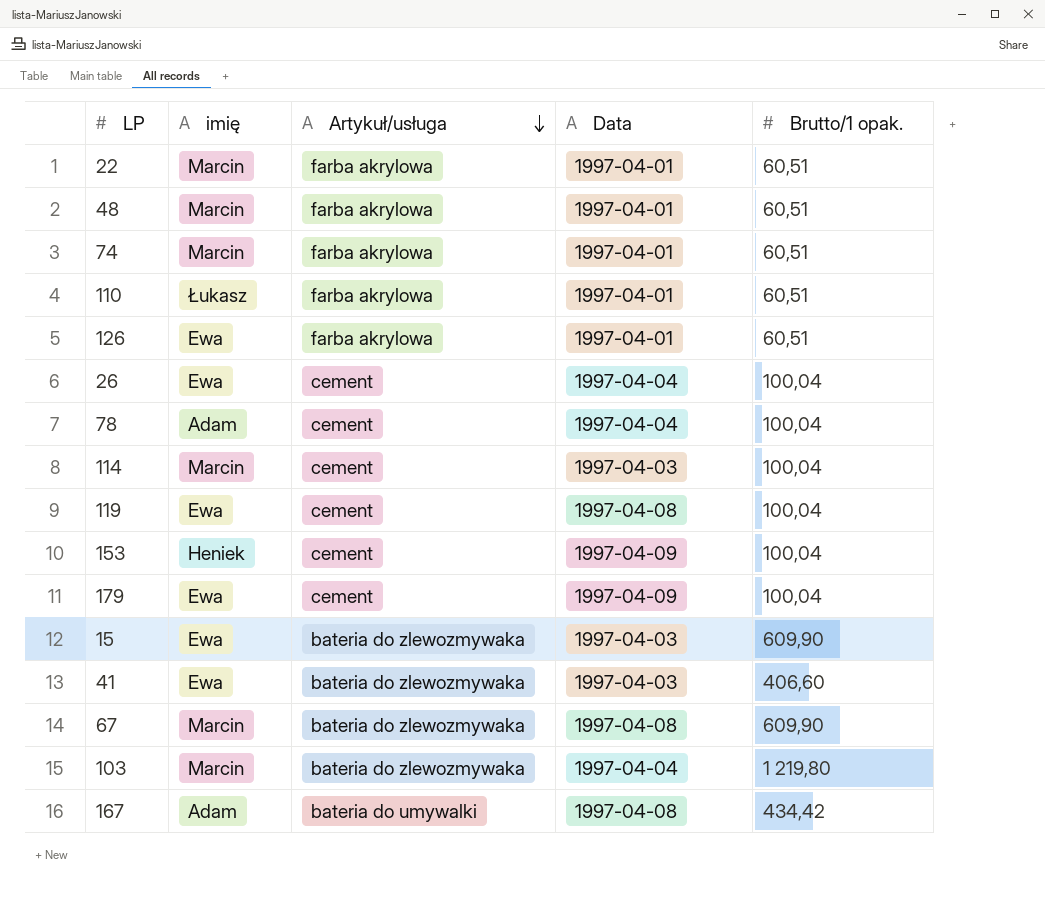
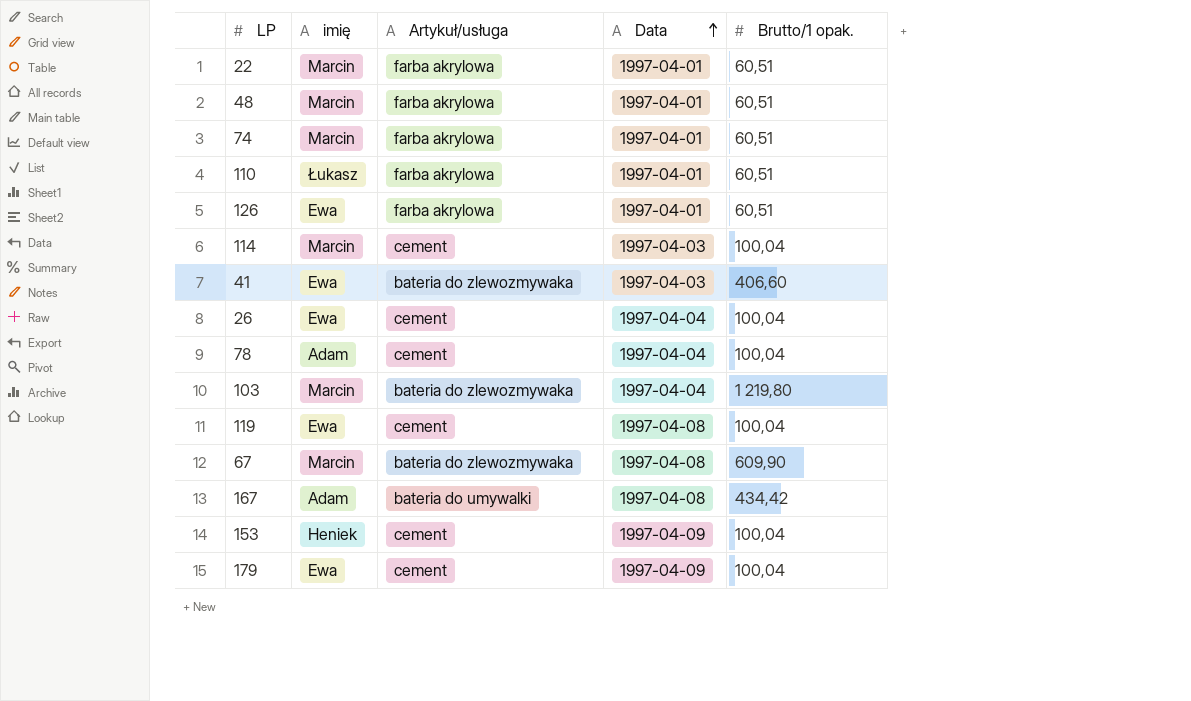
row order: Artykuł/usługa descending -> Data ascending
row 15: Ewa | bateria do zlewozmywaka | 1997-04-03 | 609,90 -> none

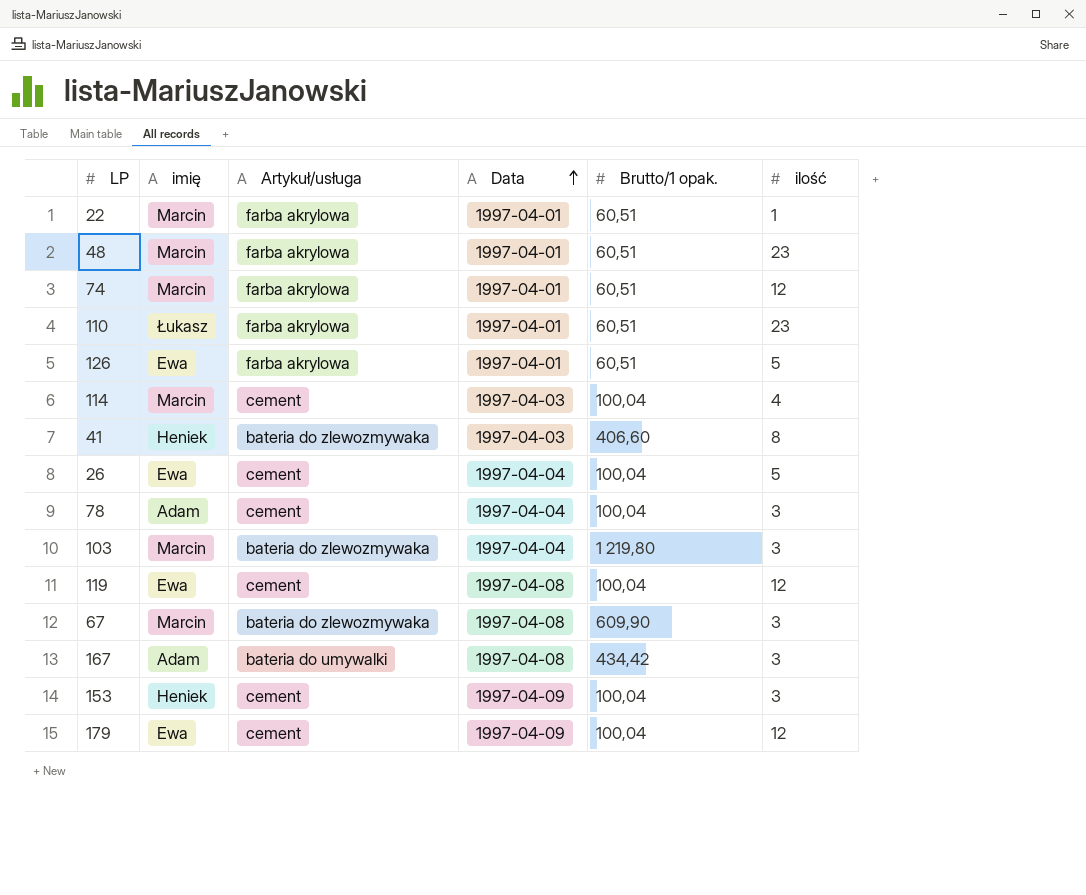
column ilość | position: none -> 6
41 | imię: Ewa -> Heniek

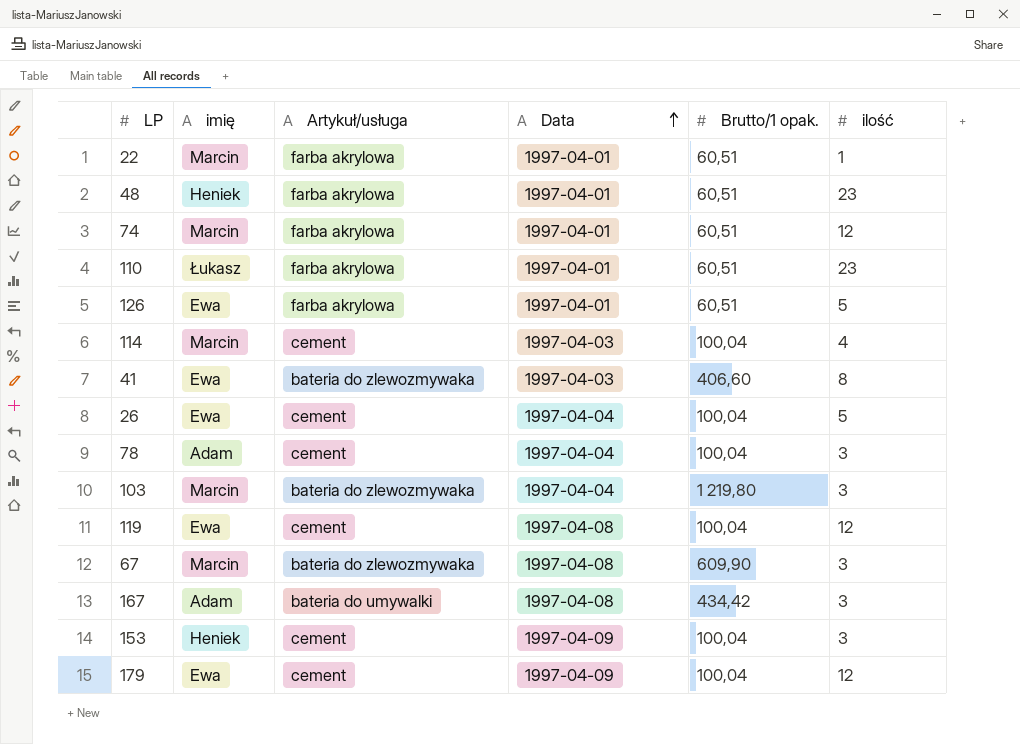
48 | imię: Marcin -> Heniek
41 | imię: Heniek -> Ewa

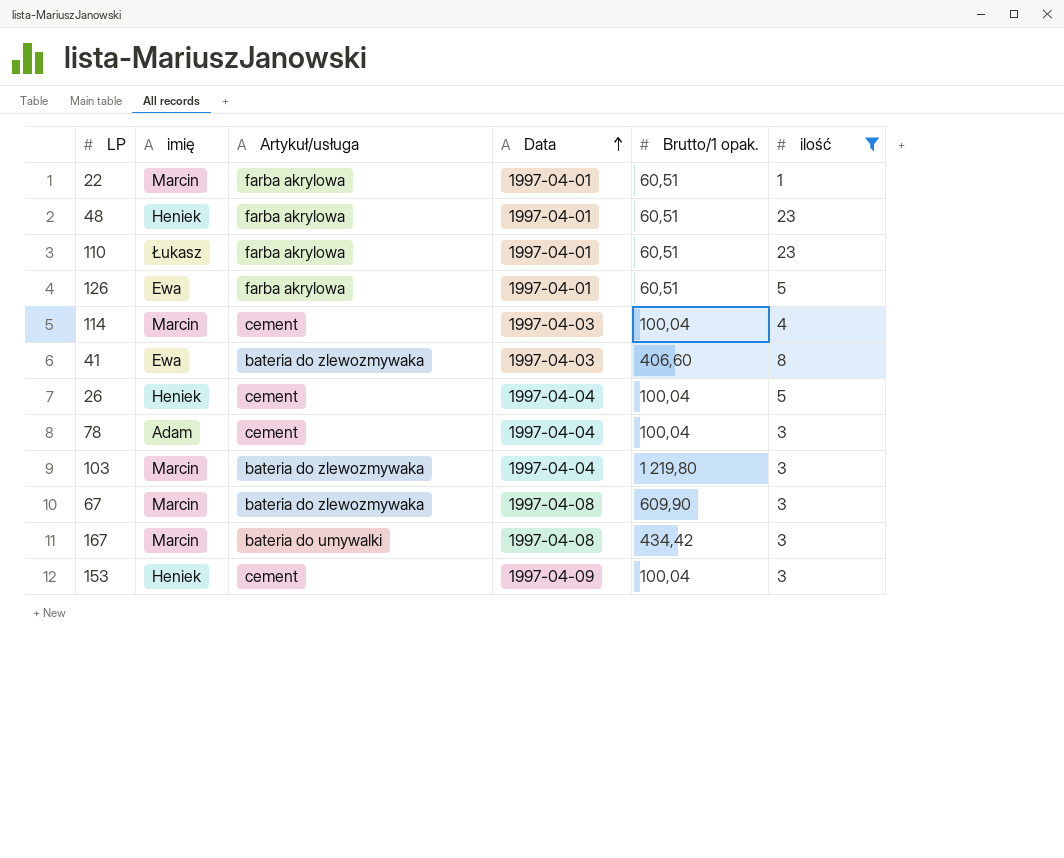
filter: none -> ilość != 12
26 | imię: Ewa -> Heniek
167 | imię: Adam -> Marcin

